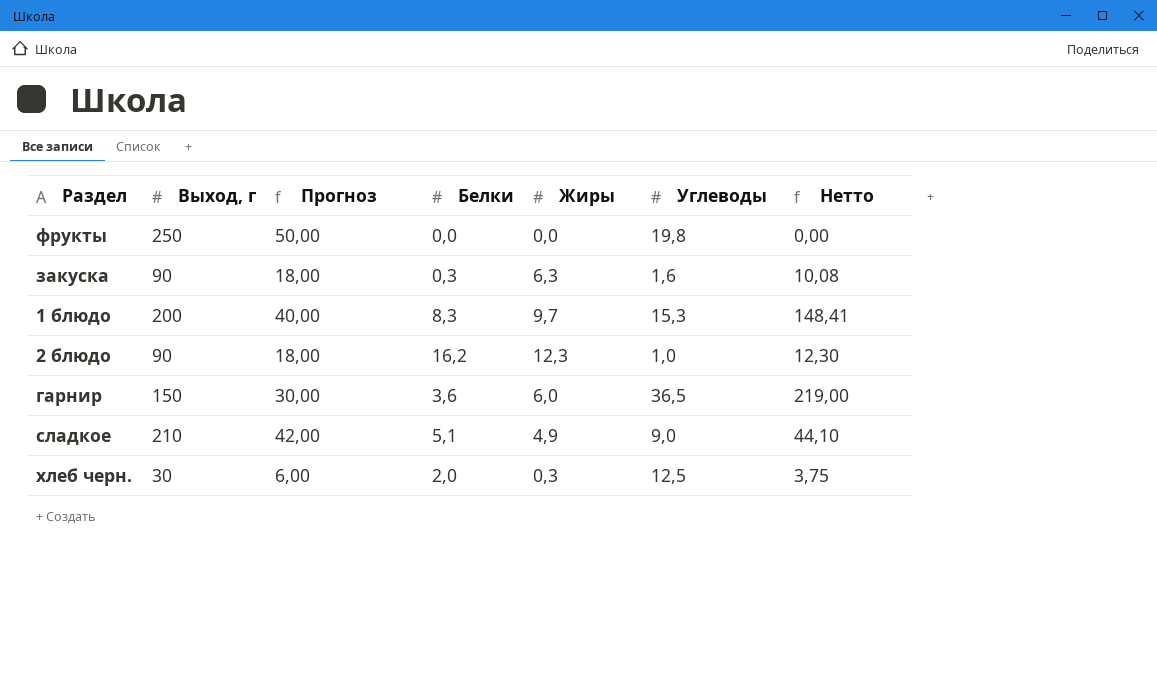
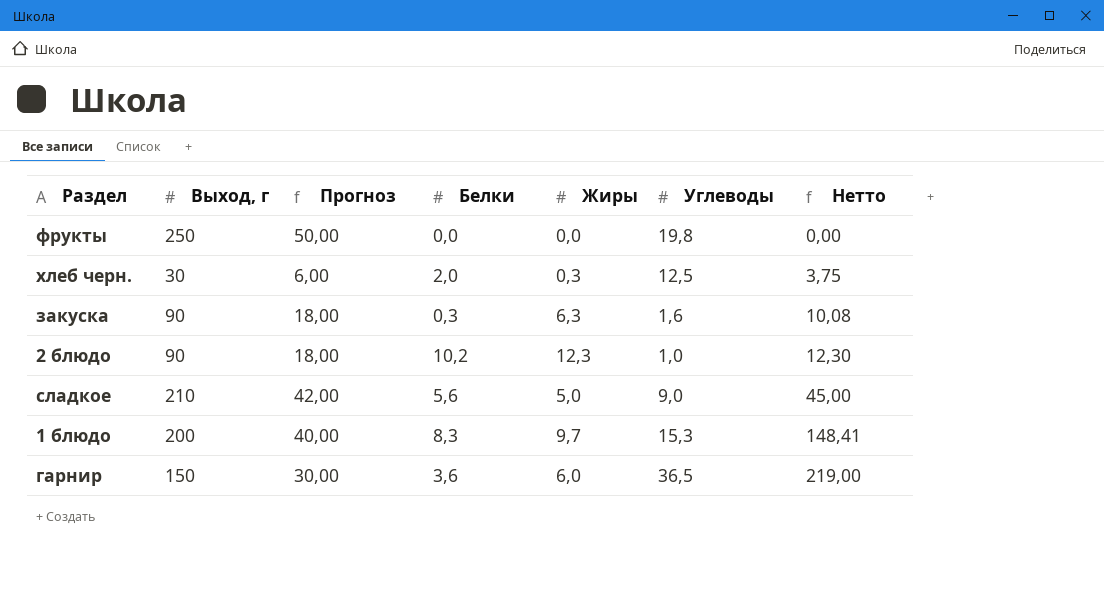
row order: none -> Нетто ascending
2 блюдо | Белки: 16,2 -> 10,2
сладкое | Белки: 5,1 -> 5,6
сладкое | Жиры: 4,9 -> 5,0
сладкое | Нетто: 44,10 -> 45,00

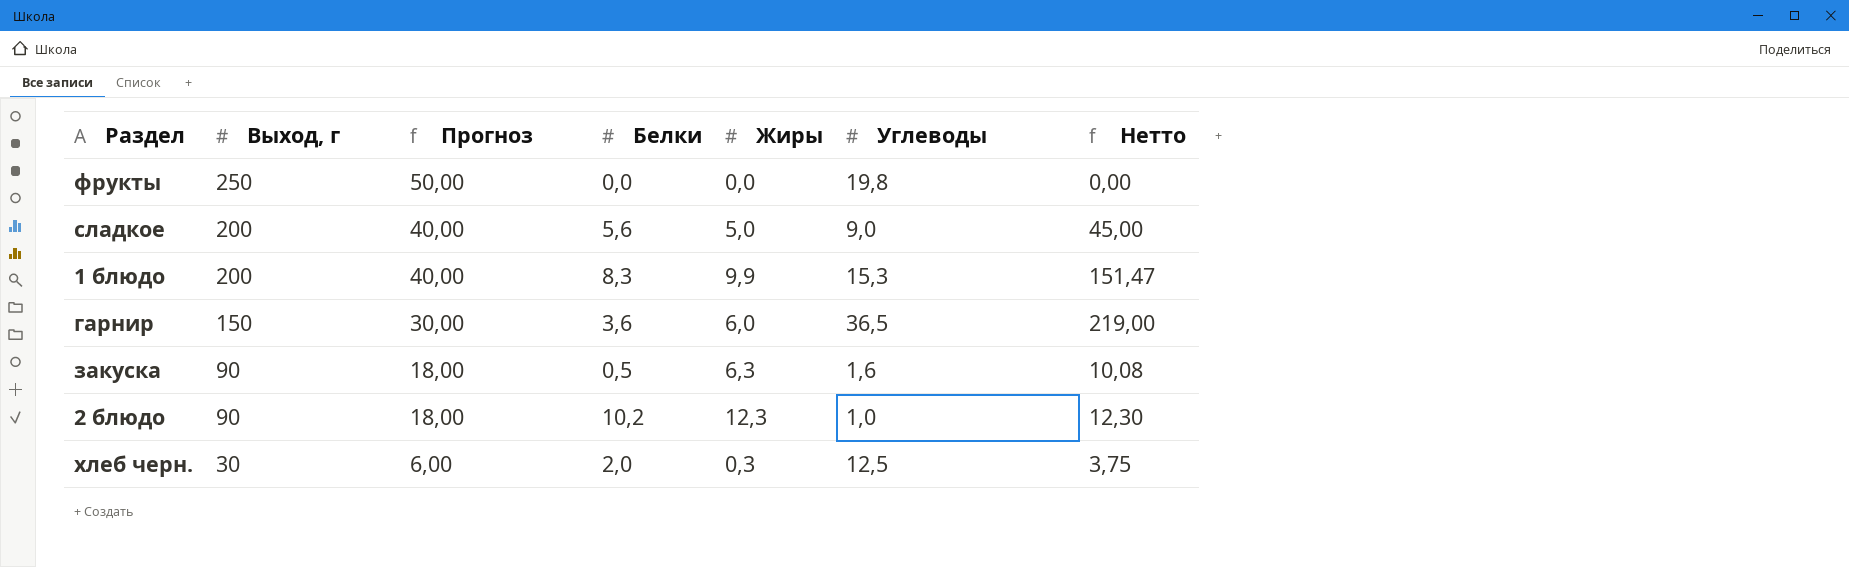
row order: Нетто ascending -> Выход, г descending
сладкое | Выход, г: 210 -> 200
сладкое | Прогноз: 42,00 -> 40,00
1 блюдо | Жиры: 9,7 -> 9,9
1 блюдо | Нетто: 148,41 -> 151,47
закуска | Белки: 0,3 -> 0,5

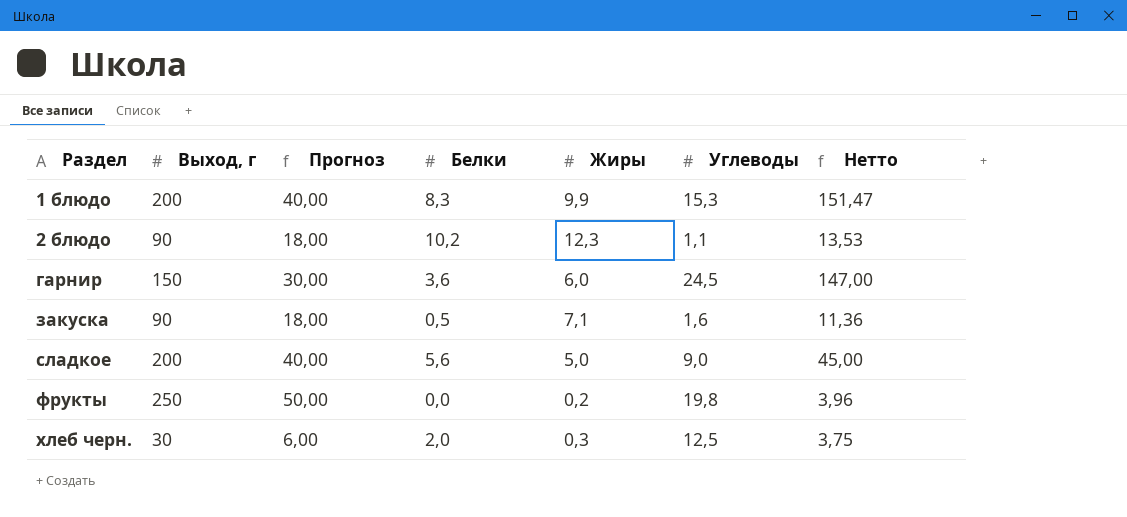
row order: Выход, г descending -> Раздел ascending
2 блюдо | Углеводы: 1,0 -> 1,1
2 блюдо | Нетто: 12,30 -> 13,53
гарнир | Углеводы: 36,5 -> 24,5
гарнир | Нетто: 219,00 -> 147,00
закуска | Жиры: 6,3 -> 7,1
закуска | Нетто: 10,08 -> 11,36
фрукты | Жиры: 0,0 -> 0,2
фрукты | Нетто: 0,00 -> 3,96

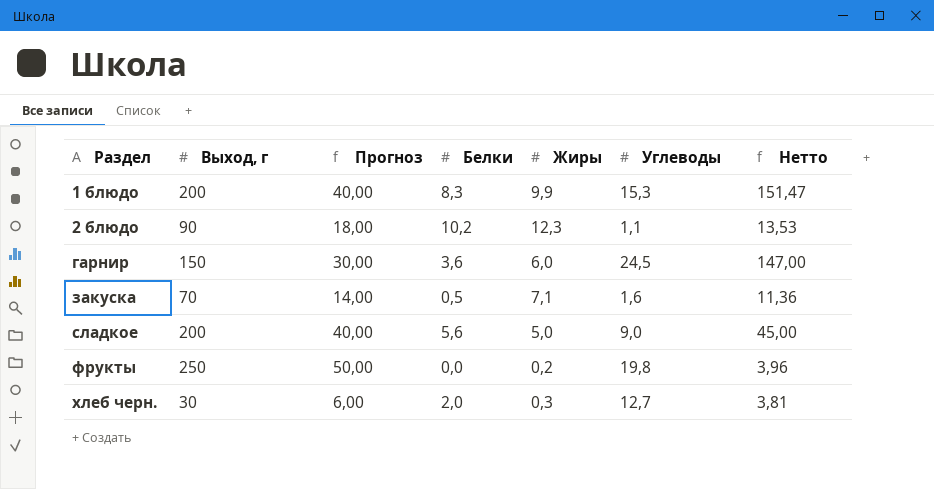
закуска | Выход, г: 90 -> 70
закуска | Прогноз: 18,00 -> 14,00
хлеб черн. | Углеводы: 12,5 -> 12,7
хлеб черн. | Нетто: 3,75 -> 3,81

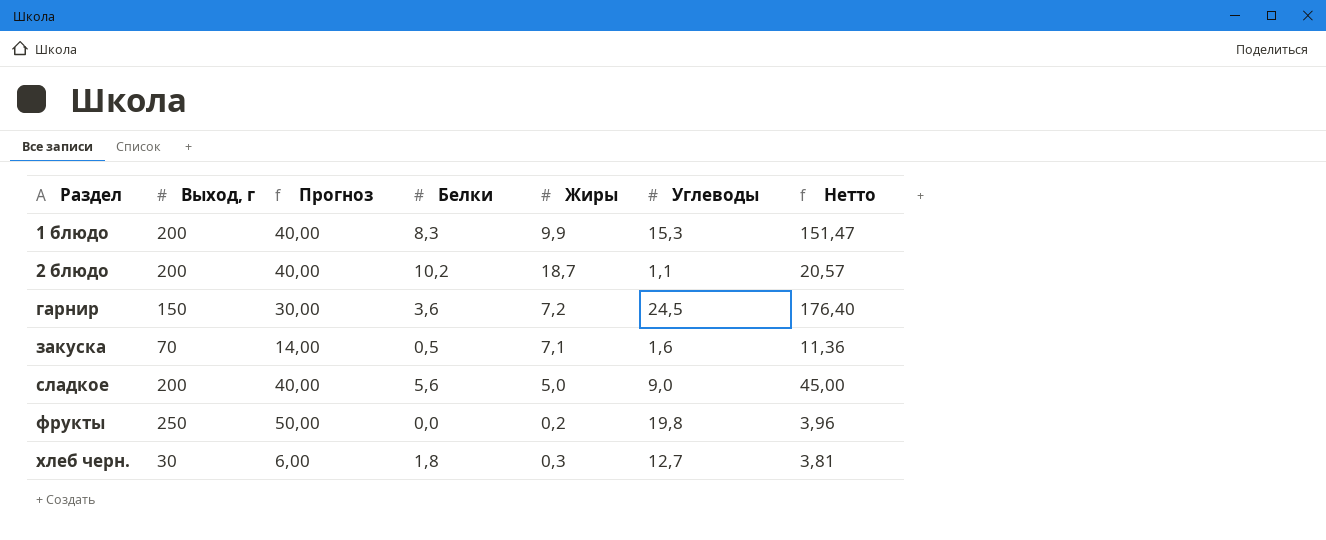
2 блюдо | Выход, г: 90 -> 200
2 блюдо | Прогноз: 18,00 -> 40,00
2 блюдо | Жиры: 12,3 -> 18,7
2 блюдо | Нетто: 13,53 -> 20,57
гарнир | Жиры: 6,0 -> 7,2
гарнир | Нетто: 147,00 -> 176,40
хлеб черн. | Белки: 2,0 -> 1,8

